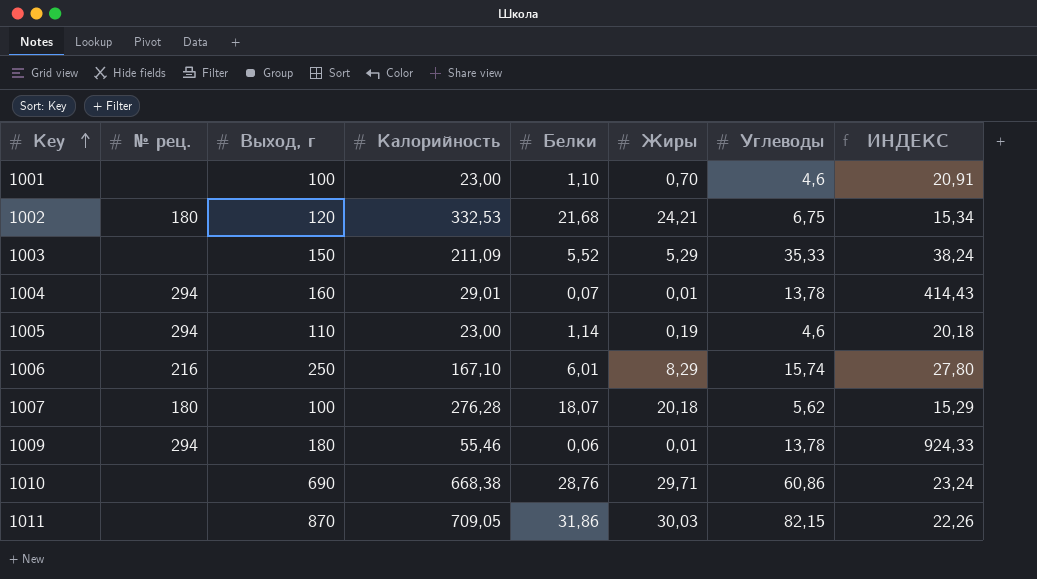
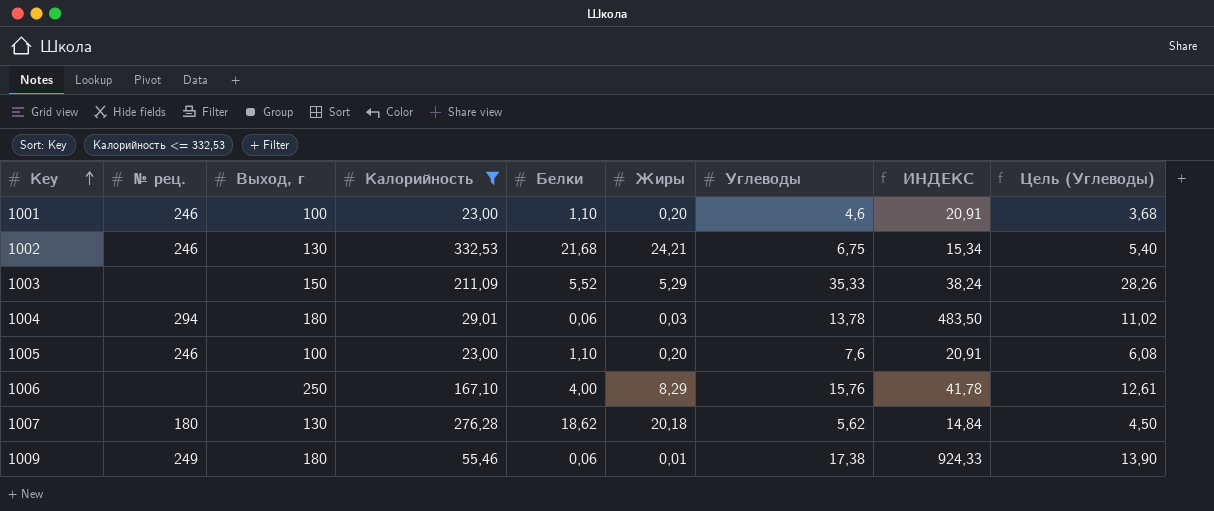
filter: none -> Калорийность <= 332,53
column Цель (Углеводы) | formula: none -> [Углеводы] * 0,8
1001 | № рец.: none -> 246
1001 | Жиры: 0,70 -> 0,20
1002 | № рец.: 180 -> 246
1002 | Выход, г: 120 -> 130
1004 | Выход, г: 160 -> 180
1004 | Белки: 0,07 -> 0,06
1004 | Жиры: 0,01 -> 0,03
1004 | ИНДЕКС: 414,43 -> 483,50
1005 | № рец.: 294 -> 246
1005 | Выход, г: 110 -> 100
1005 | Белки: 1,14 -> 1,10
1005 | Жиры: 0,19 -> 0,20
1005 | Углеводы: 4,6 -> 7,6
1005 | ИНДЕКС: 20,18 -> 20,91
1006 | № рец.: 216 -> none
1006 | Белки: 6,01 -> 4,00
1006 | Углеводы: 15,74 -> 15,76
1006 | ИНДЕКС: 27,80 -> 41,78
1007 | Выход, г: 100 -> 130
1007 | Белки: 18,07 -> 18,62
1007 | ИНДЕКС: 15,29 -> 14,84
1009 | № рец.: 294 -> 249
1009 | Углеводы: 13,78 -> 17,38

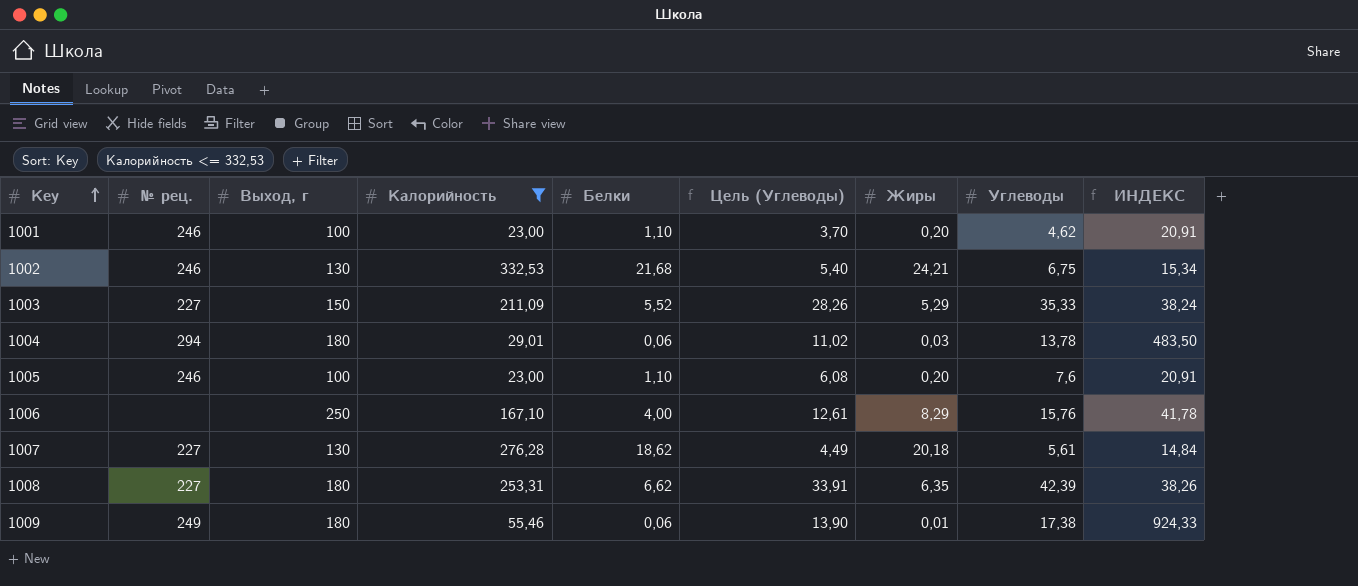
column Цель (Углеводы) | position: 9 -> 6
1001 | Цель (Углеводы): 3,68 -> 3,70
1001 | Углеводы: 4,6 -> 4,62
1003 | № рец.: none -> 227
1007 | № рец.: 180 -> 227
1007 | Цель (Углеводы): 4,50 -> 4,49
1007 | Углеводы: 5,62 -> 5,61
row 1008: none -> 227 | 180 | 253,31 | 6,62 | 33,91 | 6,35 | 42,39 | 38,26

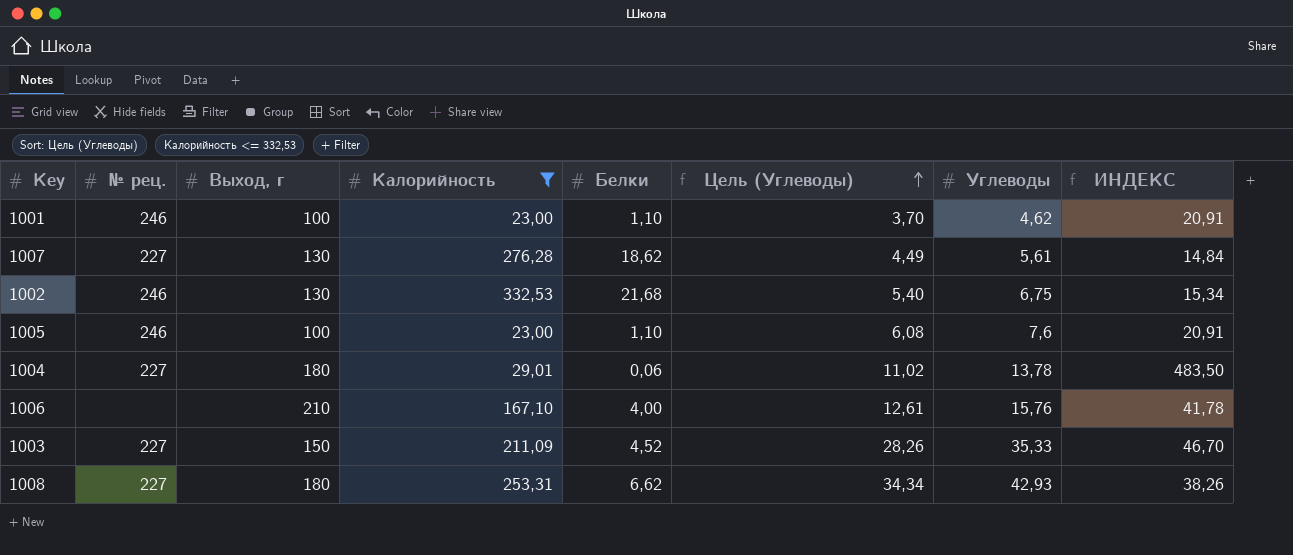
row order: Key ascending -> Цель (Углеводы) ascending
column Жиры | position: 7 -> none
row 1009: 249 | 180 | 55,46 | 0,06 | 13,90 | 0,01 | 17,38 | 924,33 -> none
1004 | № рец.: 294 -> 227
1006 | Выход, г: 250 -> 210
1003 | Белки: 5,52 -> 4,52
1003 | ИНДЕКС: 38,24 -> 46,70
1008 | Цель (Углеводы): 33,91 -> 34,34
1008 | Углеводы: 42,39 -> 42,93

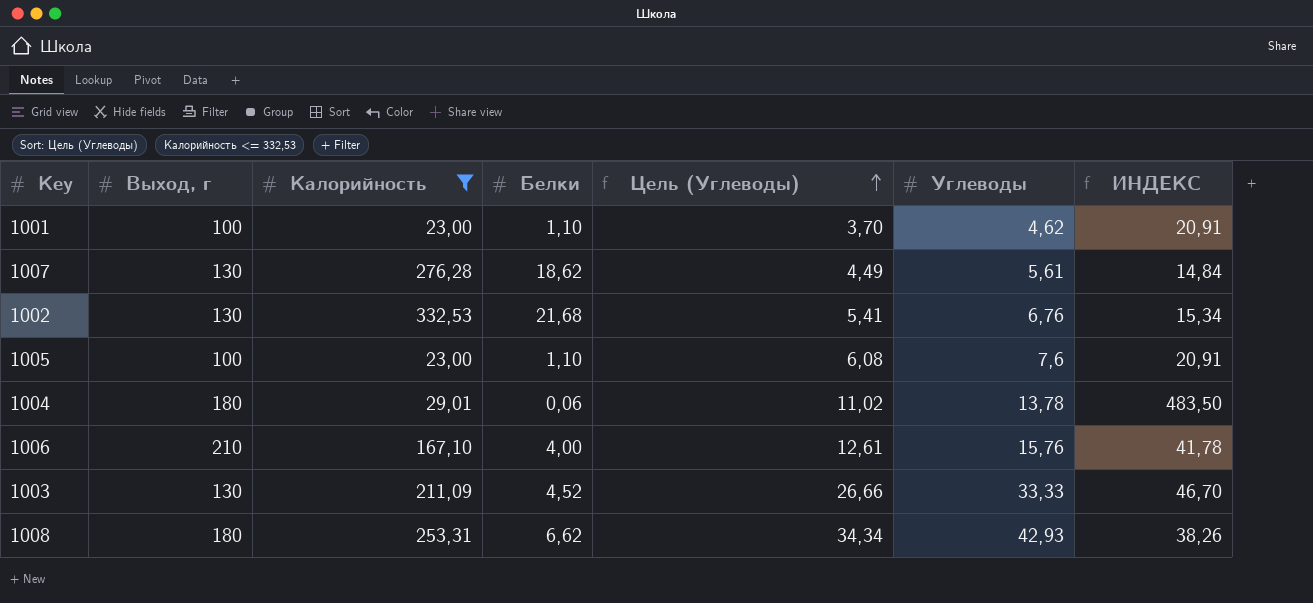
column № рец. | position: 2 -> none
1002 | Цель (Углеводы): 5,40 -> 5,41
1002 | Углеводы: 6,75 -> 6,76
1003 | Выход, г: 150 -> 130
1003 | Цель (Углеводы): 28,26 -> 26,66
1003 | Углеводы: 35,33 -> 33,33

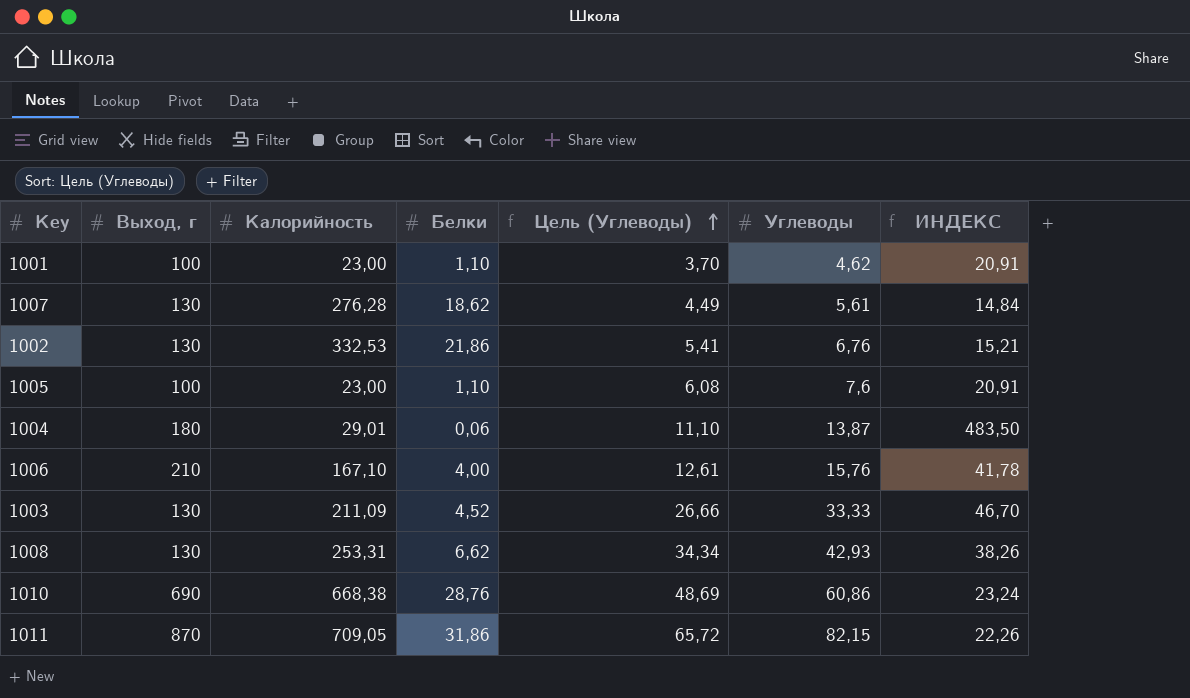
filter: Калорийность <= 332,53 -> none
1002 | Белки: 21,68 -> 21,86
1002 | ИНДЕКС: 15,34 -> 15,21
1004 | Цель (Углеводы): 11,02 -> 11,10
1004 | Углеводы: 13,78 -> 13,87
1008 | Выход, г: 180 -> 130

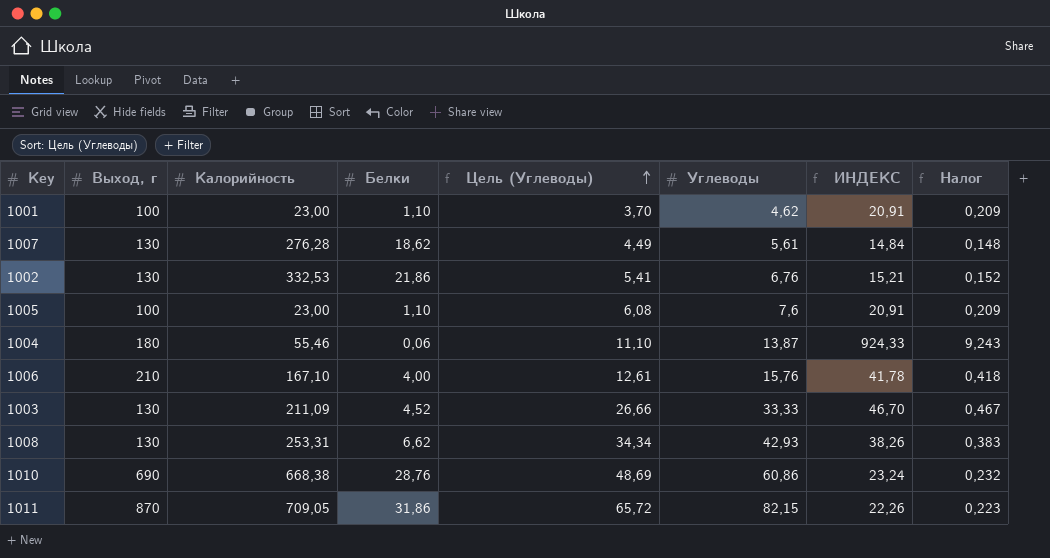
column Налог | formula: none -> [ИНДЕКС] * 0,01
1004 | Калорийность: 29,01 -> 55,46
1004 | ИНДЕКС: 483,50 -> 924,33

